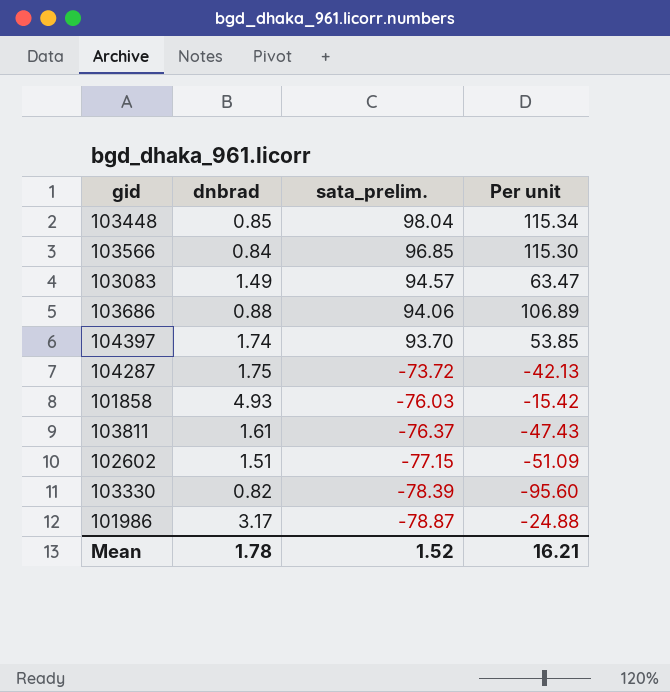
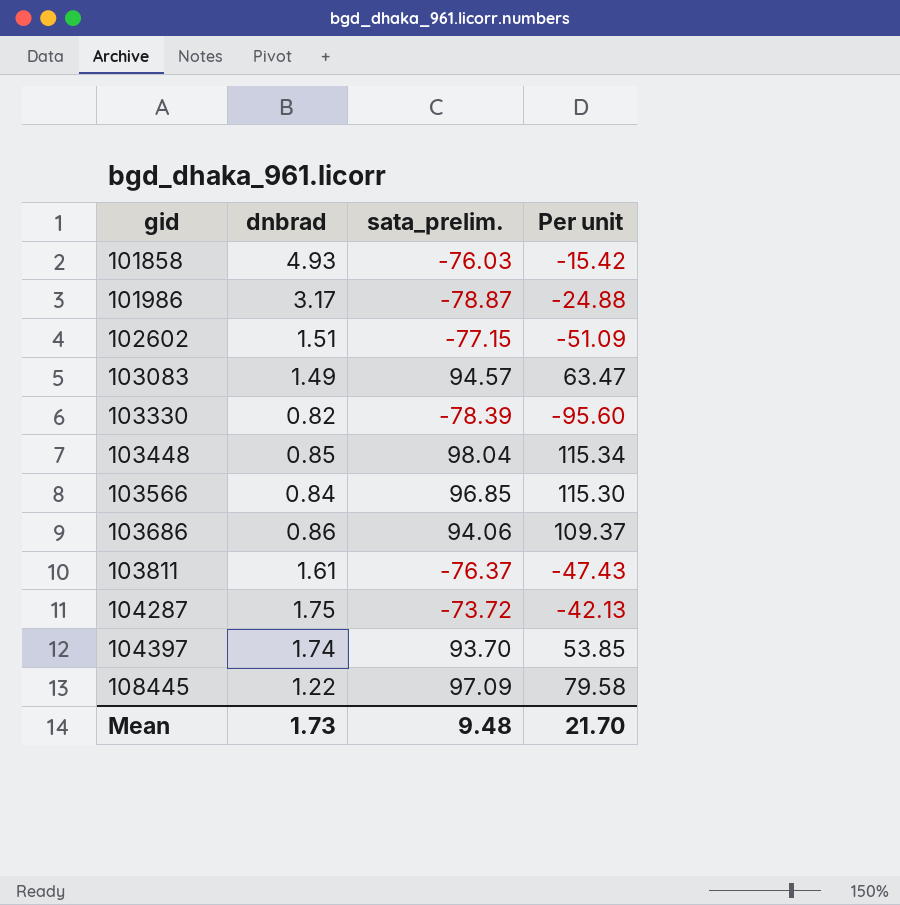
row order: sata_prelim. descending -> gid ascending
103686 | dnbrad: 0.88 -> 0.86
103686 | Per unit: 106.89 -> 109.37
row 108445: none -> 1.22 | 97.09 | 79.58
Mean | dnbrad: 1.78 -> 1.73
Mean | sata_prelim.: 1.52 -> 9.48
Mean | Per unit: 16.21 -> 21.70

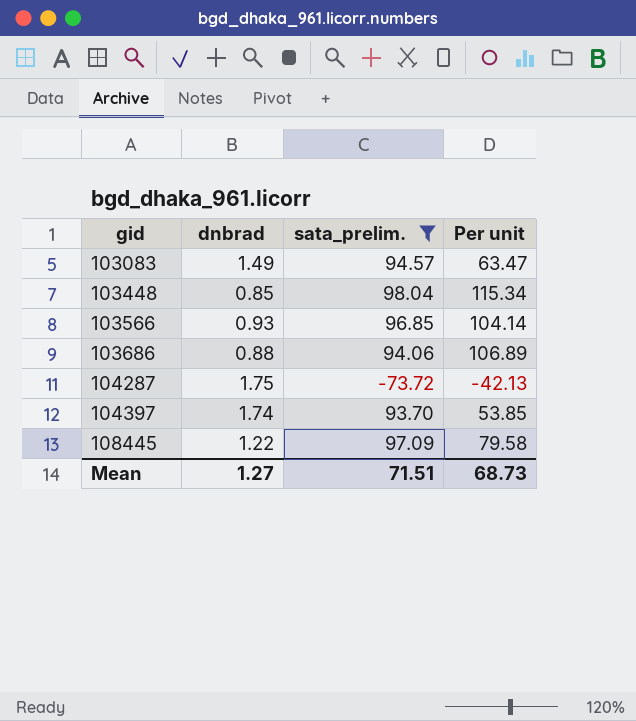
filter: none -> sata_prelim. >= -73.72
103566 | dnbrad: 0.84 -> 0.93
103566 | Per unit: 115.30 -> 104.14
103686 | dnbrad: 0.86 -> 0.88
103686 | Per unit: 109.37 -> 106.89
Mean | dnbrad: 1.73 -> 1.27
Mean | sata_prelim.: 9.48 -> 71.51
Mean | Per unit: 21.70 -> 68.73

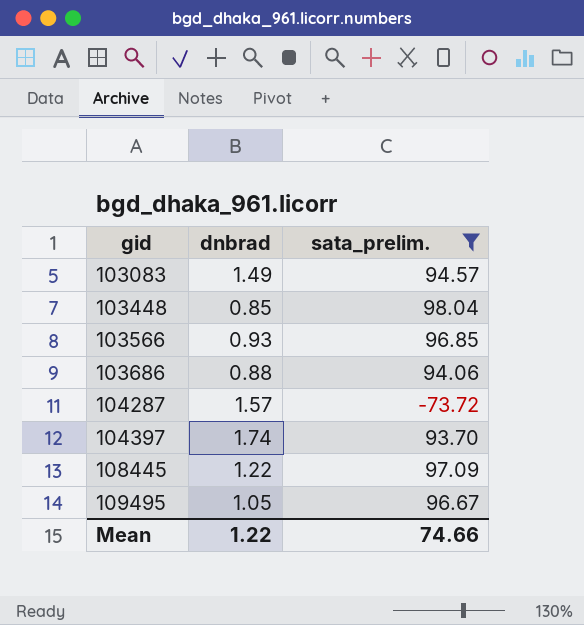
column Per unit | formula: [sata_prelim.] / [dnbrad] -> none
104287 | dnbrad: 1.75 -> 1.57
row 109495: none -> 1.05 | 96.67
Mean | dnbrad: 1.27 -> 1.22
Mean | sata_prelim.: 71.51 -> 74.66

